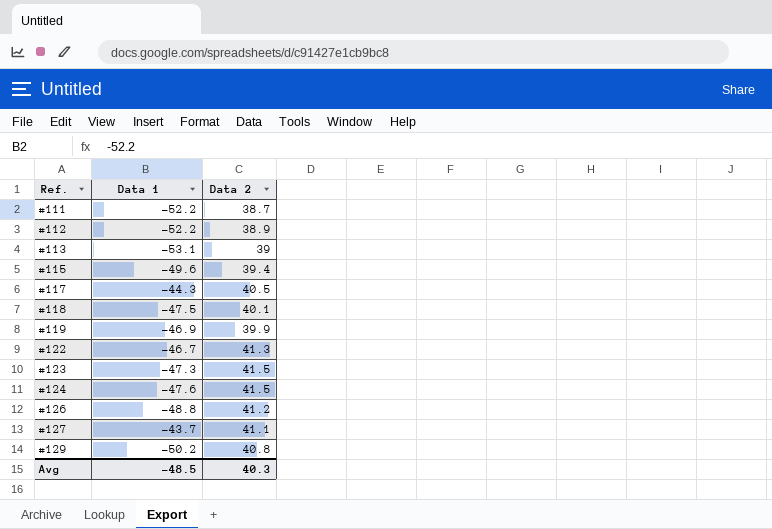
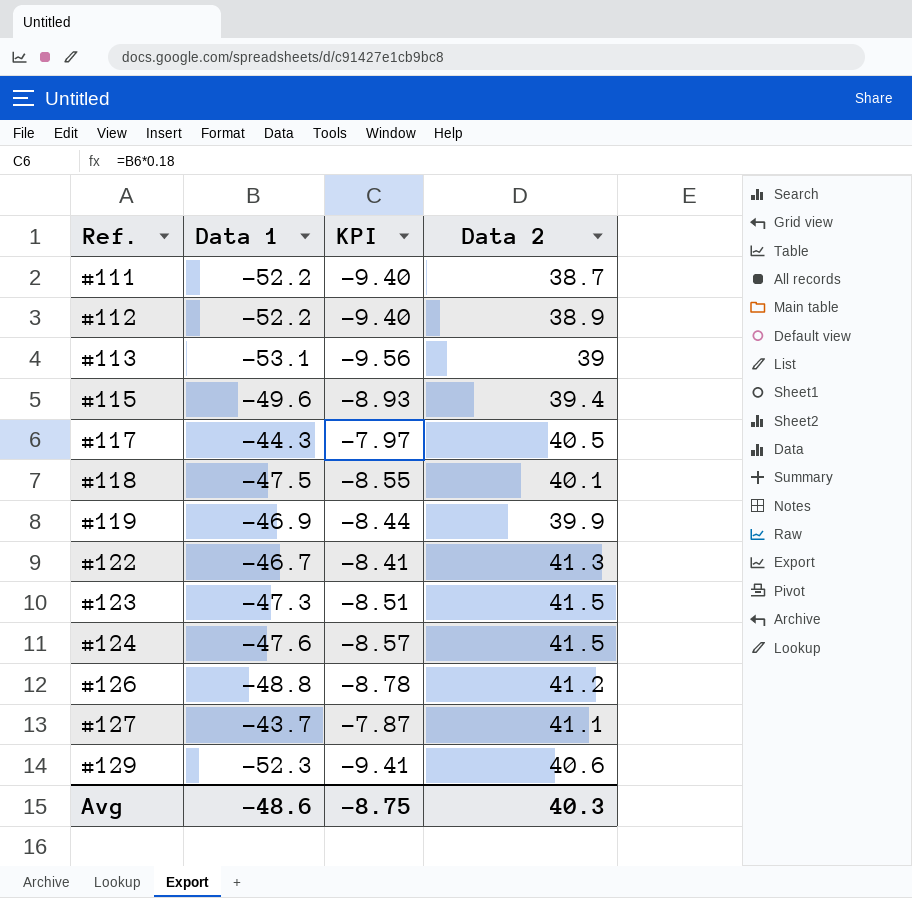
column KPI | formula: none -> [Data 1] * 0.18
#129 | Data 1: -50.2 -> -52.3
#129 | Data 2: 40.8 -> 40.6
Avg | Data 1: -48.5 -> -48.6

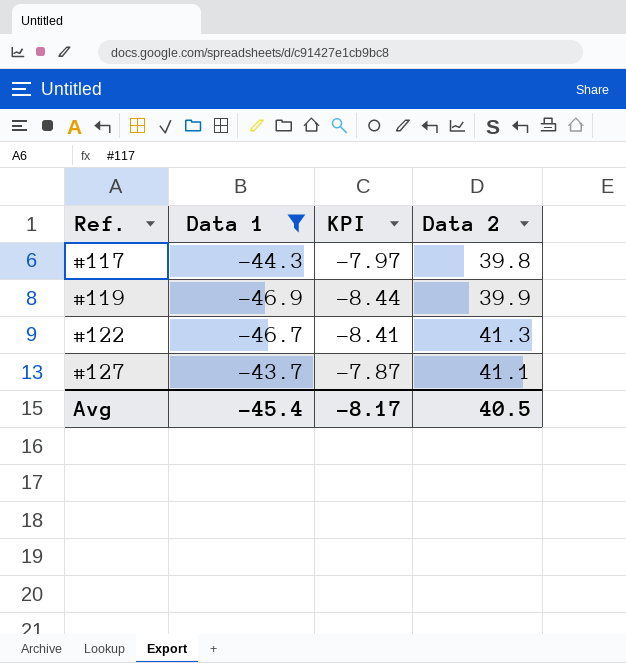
filter: none -> Data 1 >= -46.9
#117 | Data 2: 40.5 -> 39.8
Avg | Data 1: -48.6 -> -45.4
Avg | KPI: -8.75 -> -8.17
Avg | Data 2: 40.3 -> 40.5

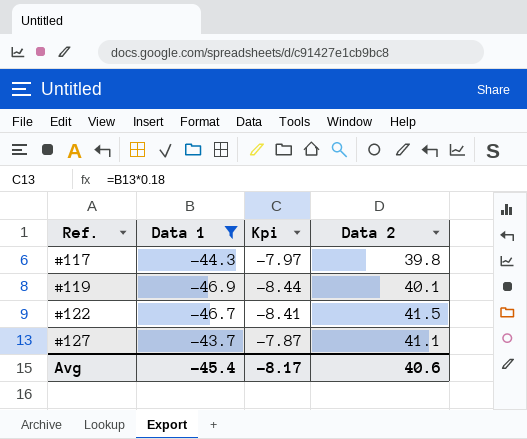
column name: KPI -> Kpi
#119 | Data 2: 39.9 -> 40.1
#122 | Data 2: 41.3 -> 41.5
Avg | Data 2: 40.5 -> 40.6

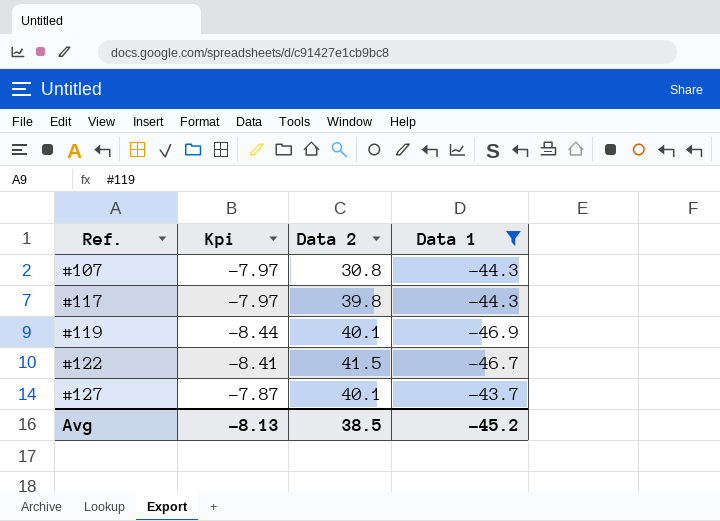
column Data 1 | position: 2 -> 4
row #107: none -> -7.97 | 30.8 | -44.3
#127 | Data 2: 41.1 -> 40.1
Avg | Kpi: -8.17 -> -8.13
Avg | Data 2: 40.6 -> 38.5
Avg | Data 1: -45.4 -> -45.2

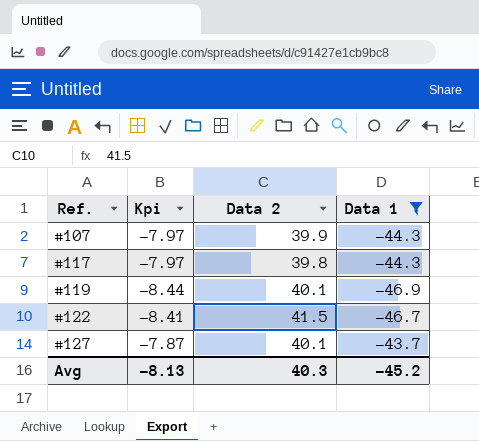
#107 | Data 2: 30.8 -> 39.9
Avg | Data 2: 38.5 -> 40.3

